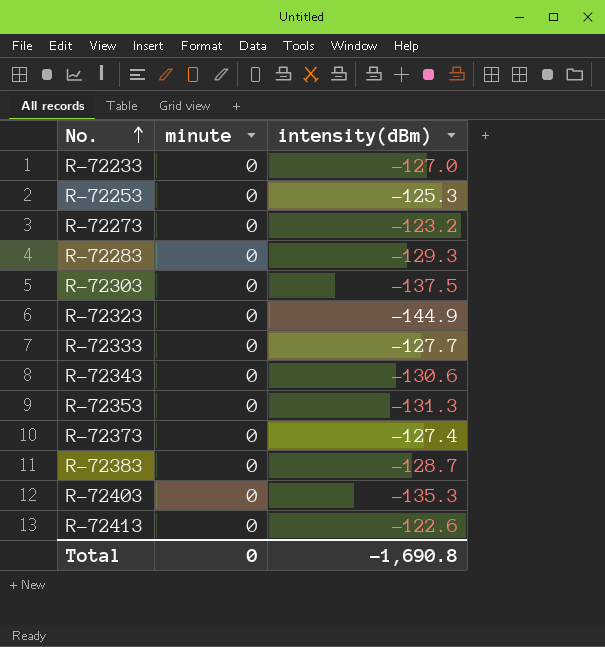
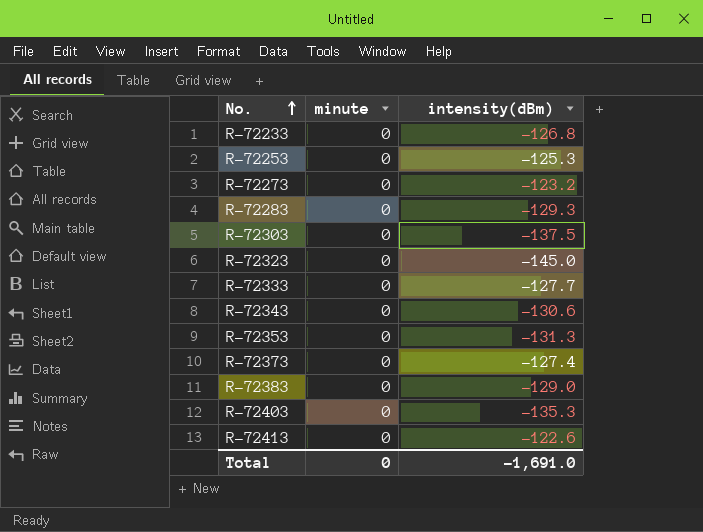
R-72233 | intensity(dBm): -127.0 -> -126.8
R-72323 | intensity(dBm): -144.9 -> -145.0
R-72383 | intensity(dBm): -128.7 -> -129.0
Total | intensity(dBm): -1,690.8 -> -1,691.0

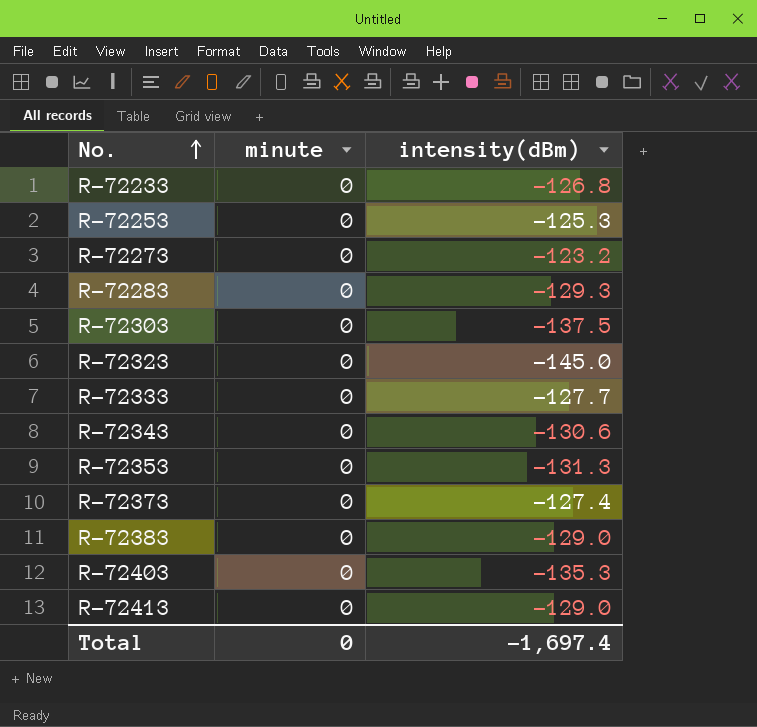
R-72413 | intensity(dBm): -122.6 -> -129.0
Total | intensity(dBm): -1,691.0 -> -1,697.4

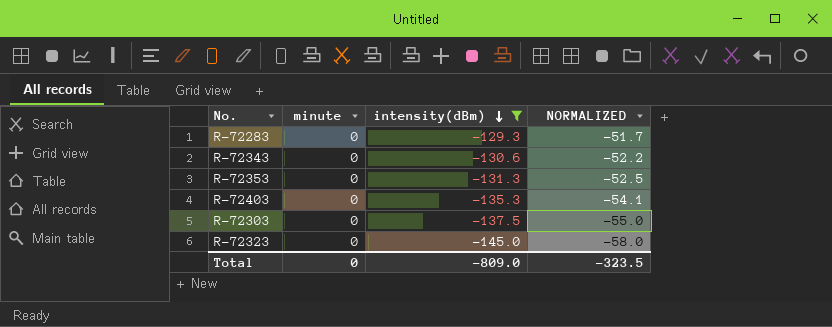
filter: none -> intensity(dBm) <= -129.3
row order: No. ascending -> intensity(dBm) descending
column NORMALIZED | formula: none -> [intensity(dBm)] * 0.4
Total | intensity(dBm): -1,697.4 -> -809.0

